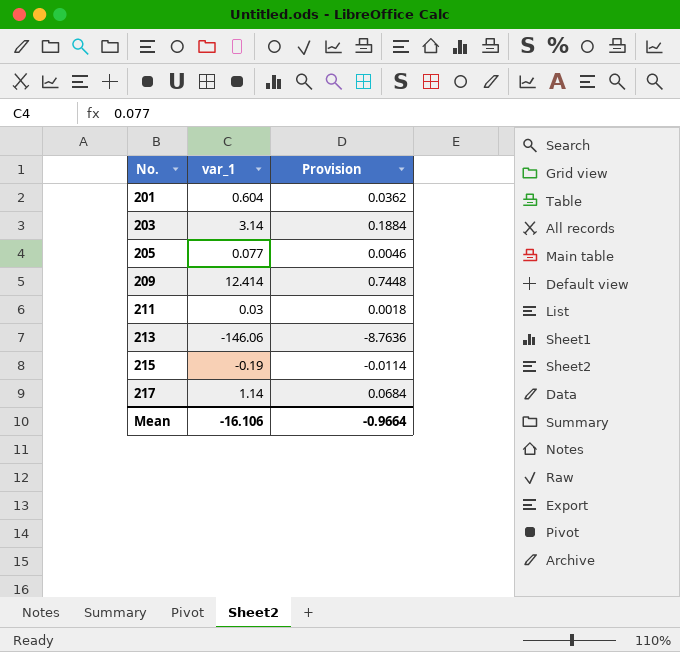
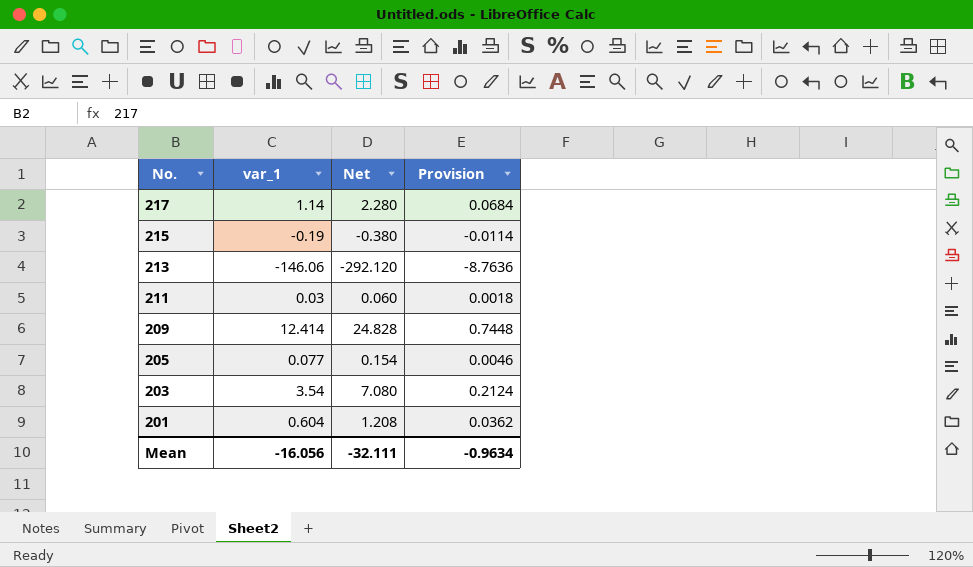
row order: No. ascending -> No. descending
column Net | formula: none -> [var_1] * 2
203 | var_1: 3.14 -> 3.54
203 | Provision: 0.1884 -> 0.2124
Mean | var_1: -16.106 -> -16.056
Mean | Provision: -0.9664 -> -0.9634

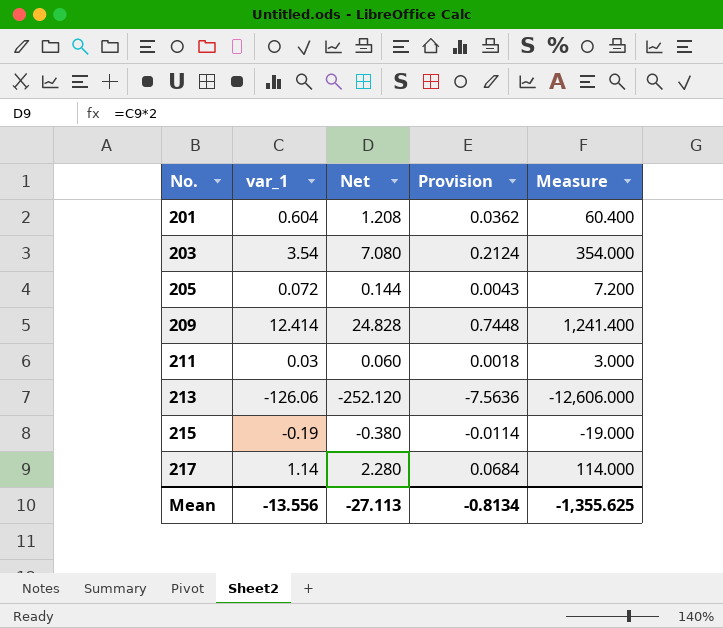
row order: No. descending -> No. ascending
column Measure | formula: none -> [var_1] * 100
205 | var_1: 0.077 -> 0.072
205 | Net: 0.154 -> 0.144
205 | Provision: 0.0046 -> 0.0043
213 | var_1: -146.06 -> -126.06
213 | Net: -292.120 -> -252.120
213 | Provision: -8.7636 -> -7.5636
Mean | var_1: -16.056 -> -13.556
Mean | Net: -32.111 -> -27.113
Mean | Provision: -0.9634 -> -0.8134

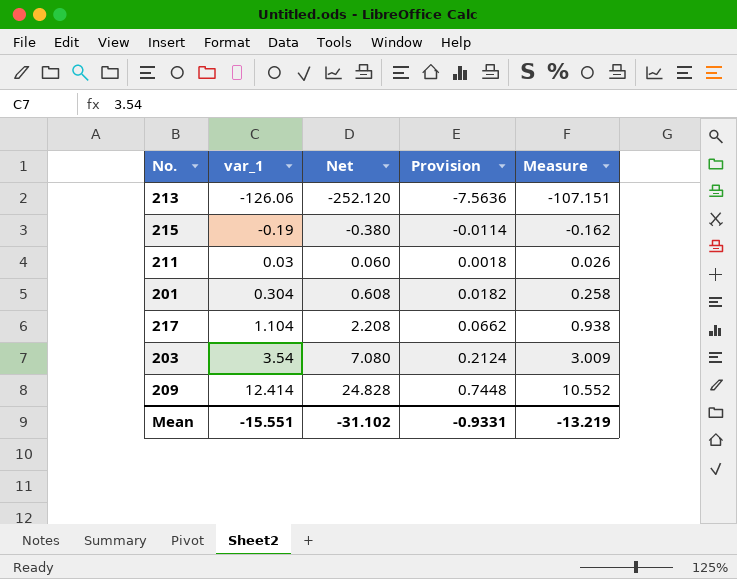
row order: No. ascending -> var_1 ascending
column Measure | formula: [var_1] * 100 -> [var_1] * 0.85
row 205: 0.072 | 0.144 | 0.0043 | 7.200 -> none
201 | var_1: 0.604 -> 0.304
201 | Net: 1.208 -> 0.608
201 | Provision: 0.0362 -> 0.0182
217 | var_1: 1.14 -> 1.104
217 | Net: 2.280 -> 2.208
217 | Provision: 0.0684 -> 0.0662
Mean | var_1: -13.556 -> -15.551
Mean | Net: -27.113 -> -31.102
Mean | Provision: -0.8134 -> -0.9331
Mean | Measure: -1,355.625 -> -13.219

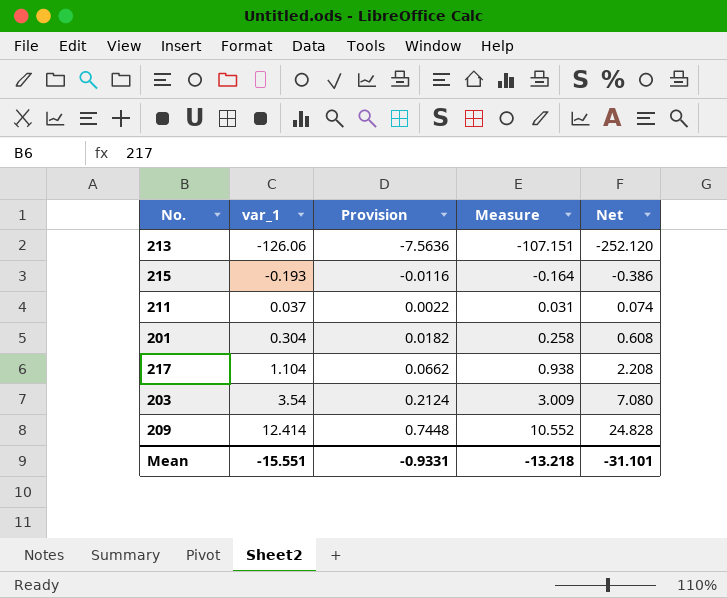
column Net | position: 3 -> 5
215 | var_1: -0.19 -> -0.193
215 | Provision: -0.0114 -> -0.0116
215 | Measure: -0.162 -> -0.164
215 | Net: -0.380 -> -0.386
211 | var_1: 0.03 -> 0.037
211 | Provision: 0.0018 -> 0.0022
211 | Measure: 0.026 -> 0.031
211 | Net: 0.060 -> 0.074
Mean | Measure: -13.219 -> -13.218
Mean | Net: -31.102 -> -31.101

